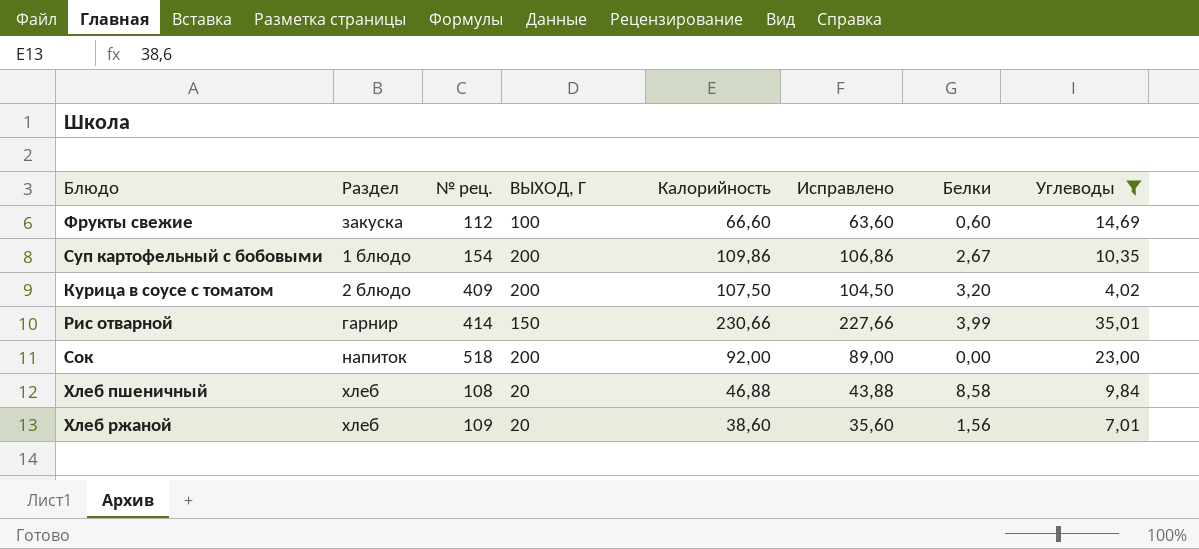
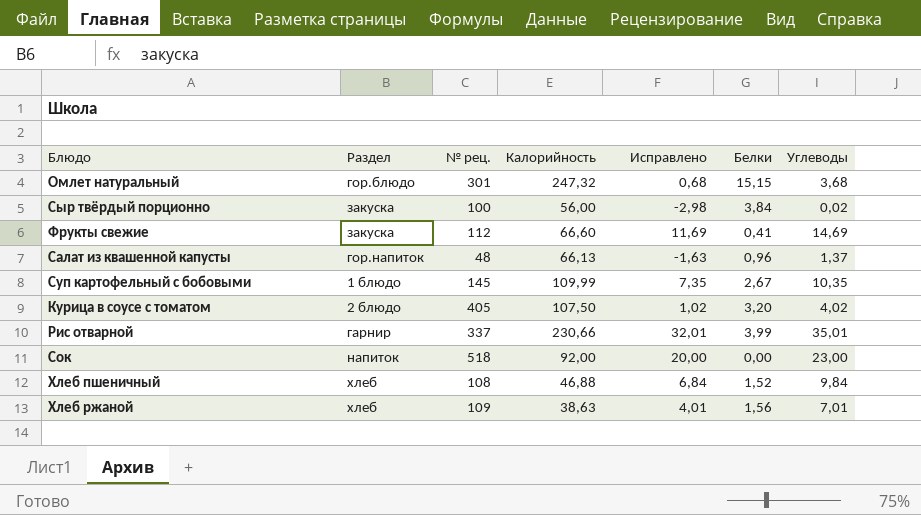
filter: Углеводы >= 4,02 -> none
column ВЫХОД, Г | position: 4 -> none
column Исправлено | formula: [Калорийность] - 3 -> [Углеводы] - 3
Фрукты свежие | Белки: 0,60 -> 0,41
Суп картофельный с бобовыми | № рец.: 154 -> 145
Суп картофельный с бобовыми | Калорийность: 109,86 -> 109,99
Курица в соусе с томатом | № рец.: 409 -> 405
Рис отварной | № рец.: 414 -> 337
Хлеб пшеничный | Белки: 8,58 -> 1,52
Хлеб ржаной | Калорийность: 38,60 -> 38,63

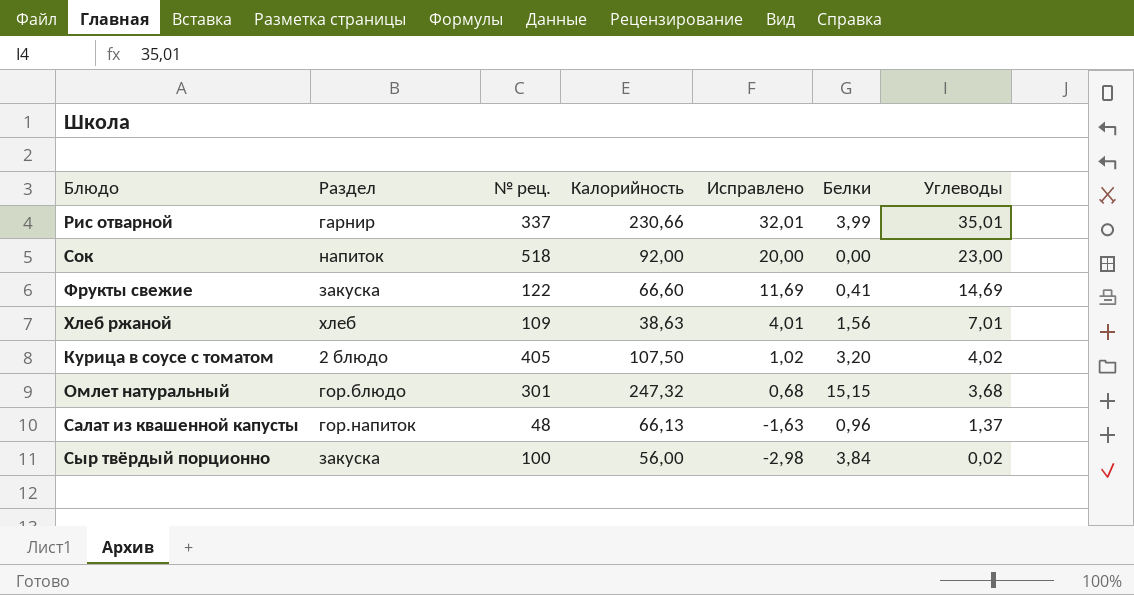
row order: none -> Исправлено descending
row Суп картофельный с бобовыми: 1 блюдо | 145 | 109,99 | 7,35 | 2,67 | 10,35 -> none
row Хлеб пшеничный: хлеб | 108 | 46,88 | 6,84 | 1,52 | 9,84 -> none
Фрукты свежие | № рец.: 112 -> 122

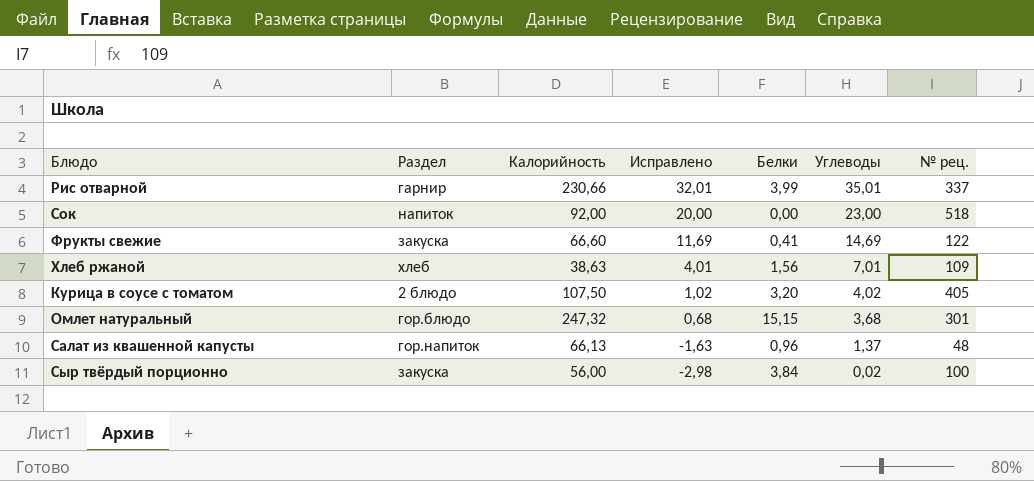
column № рец. | position: 3 -> 7

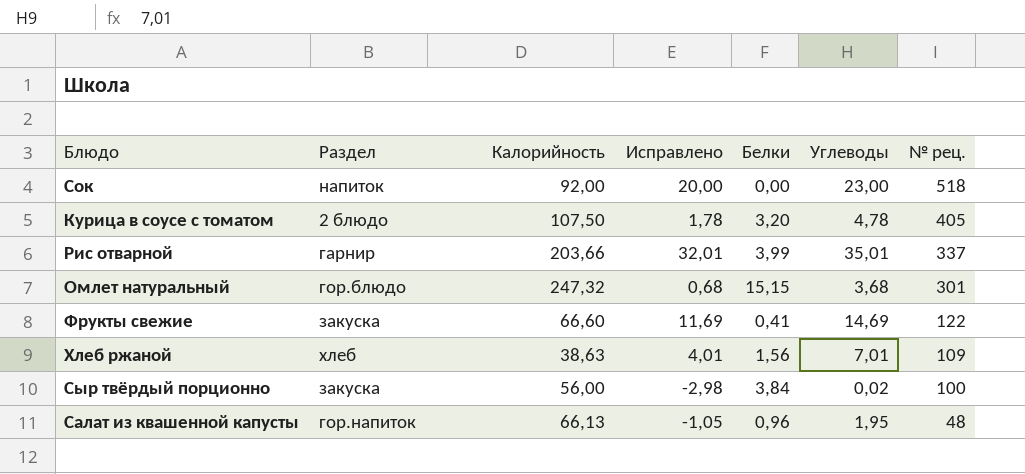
row order: Исправлено descending -> № рец. descending
Курица в соусе с томатом | Исправлено: 1,02 -> 1,78
Курица в соусе с томатом | Углеводы: 4,02 -> 4,78
Рис отварной | Калорийность: 230,66 -> 203,66
Салат из квашенной капусты | Исправлено: -1,63 -> -1,05
Салат из квашенной капусты | Углеводы: 1,37 -> 1,95

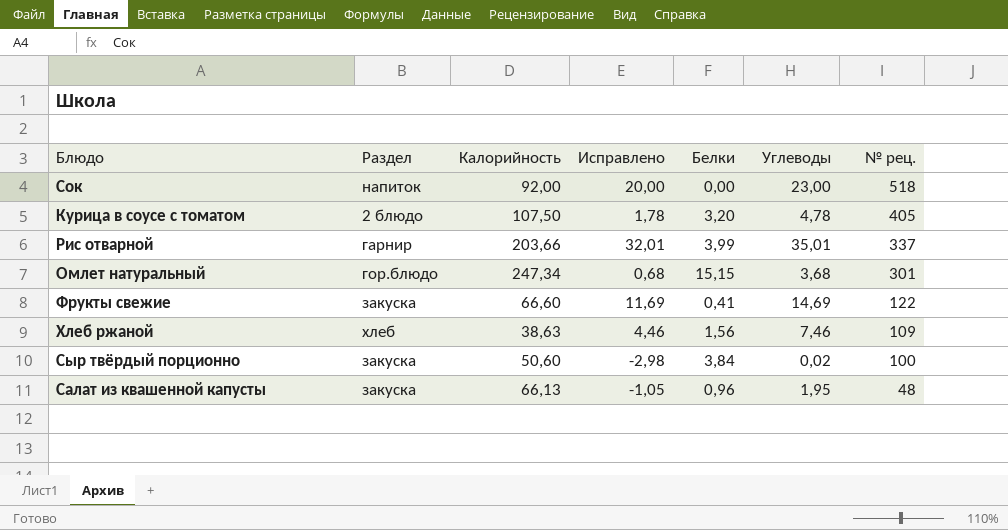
Омлет натуральный | Калорийность: 247,32 -> 247,34
Хлеб ржаной | Исправлено: 4,01 -> 4,46
Хлеб ржаной | Углеводы: 7,01 -> 7,46
Сыр твёрдый порционно | Калорийность: 56,00 -> 50,60
Салат из квашенной капусты | Раздел: гор.напиток -> закуска

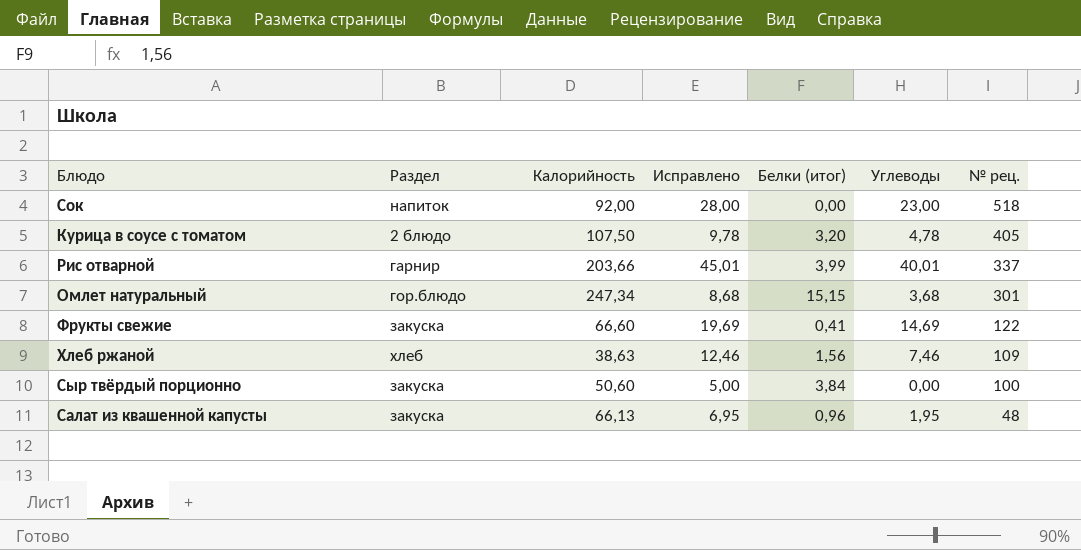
column Исправлено | formula: [Углеводы] - 3 -> [Углеводы] + 5
column name: Белки -> Белки (итог)
Рис отварной | Углеводы: 35,01 -> 40,01
Сыр твёрдый порционно | Углеводы: 0,02 -> 0,00

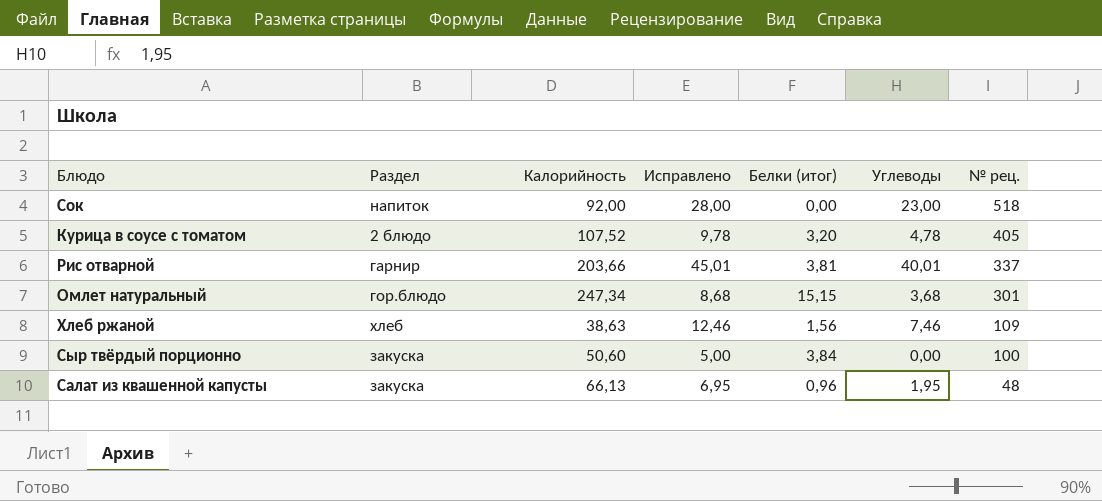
row Фрукты свежие: закуска | 66,60 | 19,69 | 0,41 | 14,69 | 122 -> none
Курица в соусе с томатом | Калорийность: 107,50 -> 107,52
Рис отварной | Белки (итог): 3,99 -> 3,81

